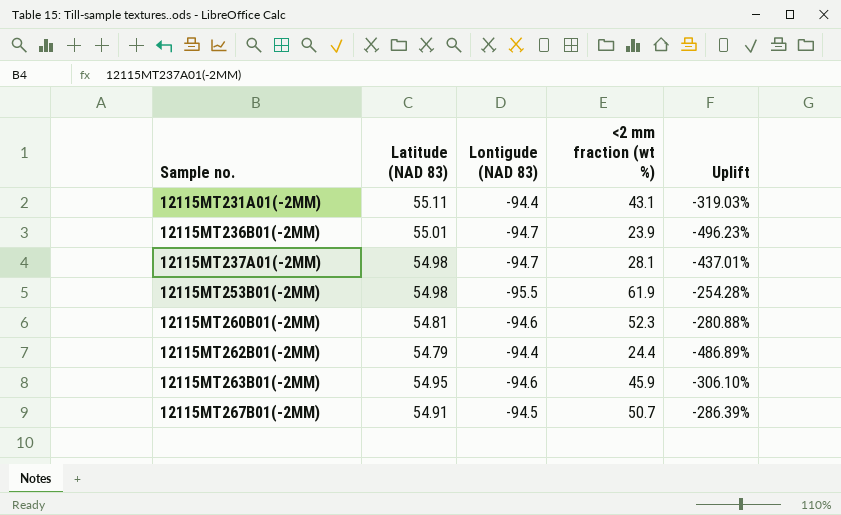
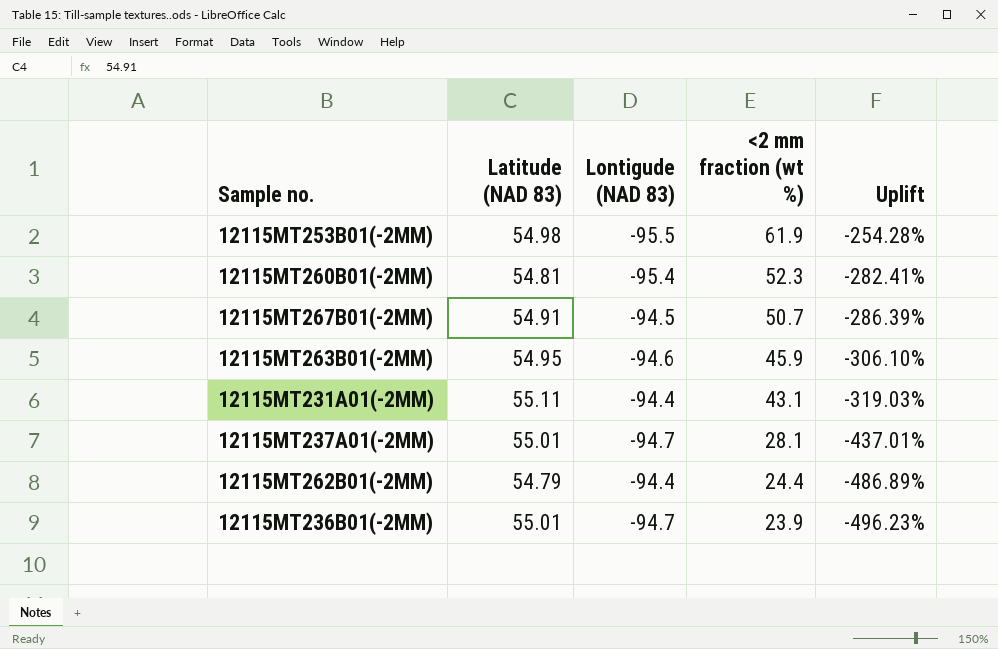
row order: Sample no. ascending -> <2 mm fraction (wt %) descending
12115MT260B01(-2MM) | Lontigude (NAD 83): -94.6 -> -95.4
12115MT260B01(-2MM) | Uplift: -280.88% -> -282.41%
12115MT237A01(-2MM) | Latitude (NAD 83): 54.98 -> 55.01

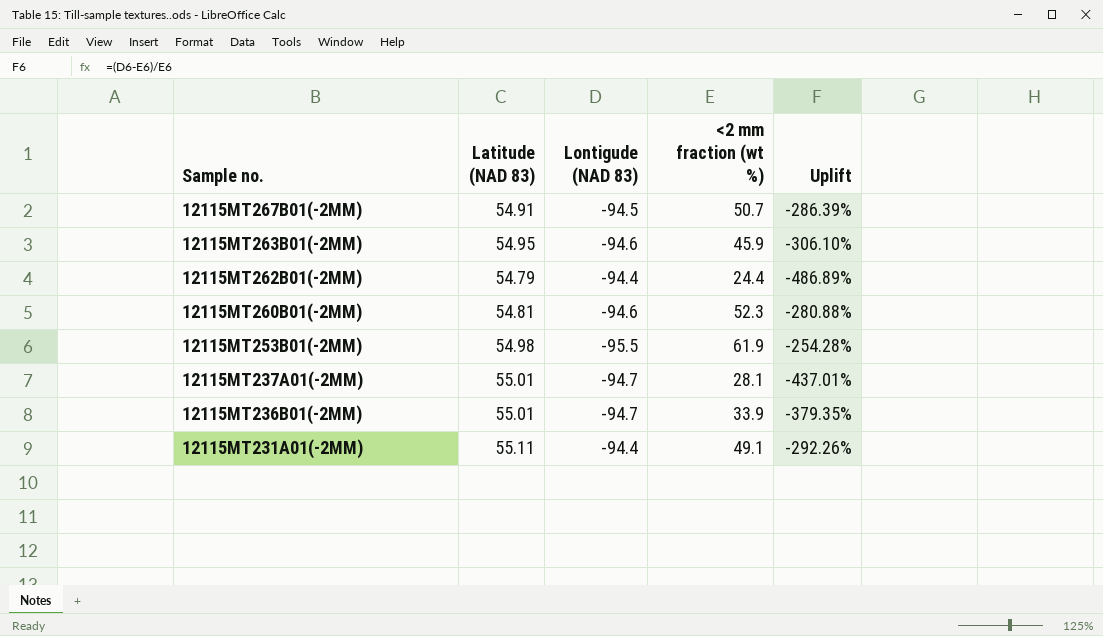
row order: <2 mm fraction (wt %) descending -> Sample no. descending
12115MT260B01(-2MM) | Lontigude (NAD 83): -95.4 -> -94.6
12115MT260B01(-2MM) | Uplift: -282.41% -> -280.88%
12115MT236B01(-2MM) | <2 mm fraction (wt %): 23.9 -> 33.9
12115MT236B01(-2MM) | Uplift: -496.23% -> -379.35%
12115MT231A01(-2MM) | <2 mm fraction (wt %): 43.1 -> 49.1
12115MT231A01(-2MM) | Uplift: -319.03% -> -292.26%

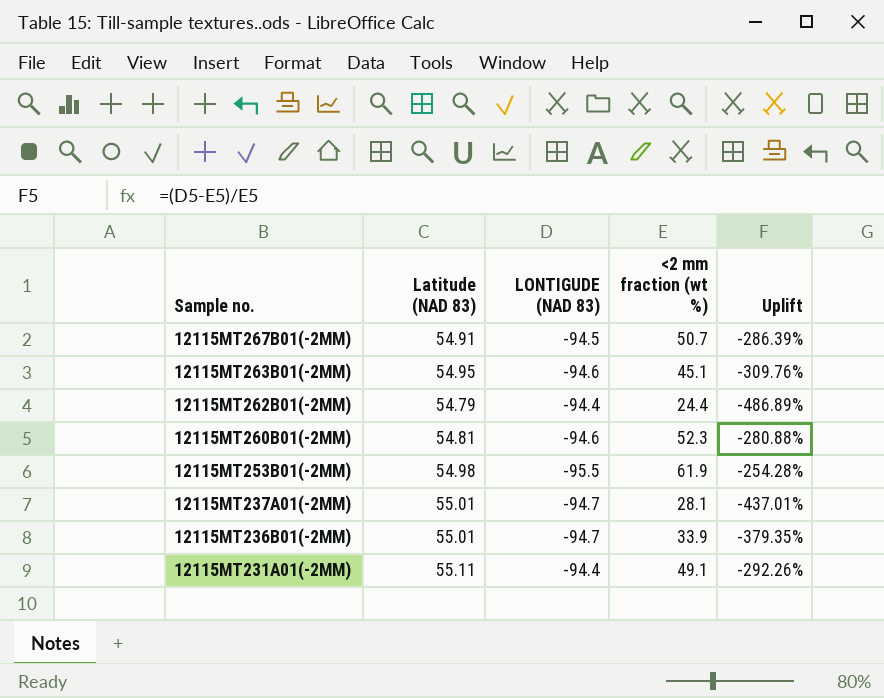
column name: Lontigude (NAD 83) -> LONTIGUDE (NAD 83)
12115MT263B01(-2MM) | <2 mm fraction (wt %): 45.9 -> 45.1
12115MT263B01(-2MM) | Uplift: -306.10% -> -309.76%

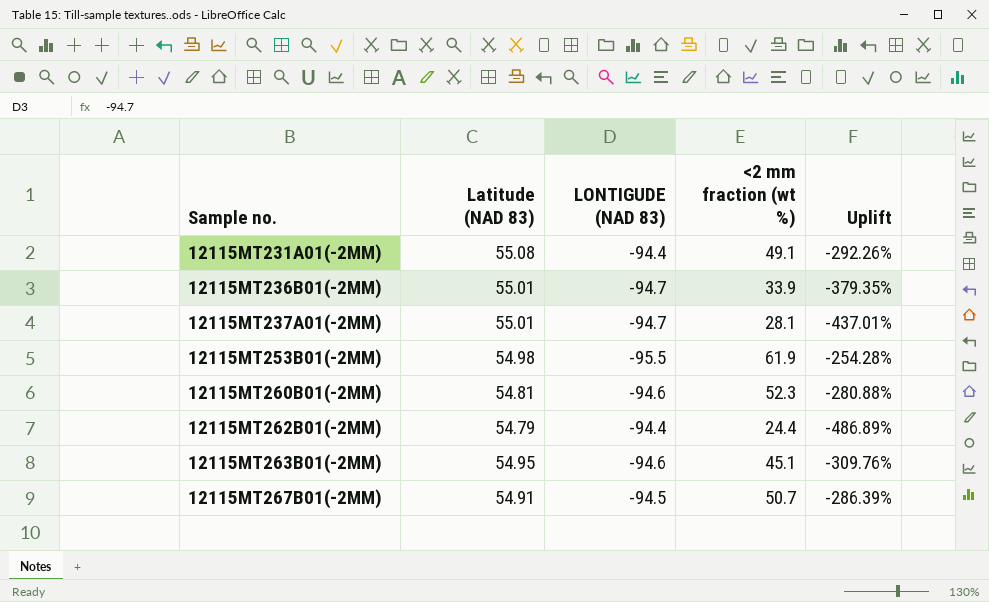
row order: Sample no. descending -> Sample no. ascending
12115MT231A01(-2MM) | Latitude (NAD 83): 55.11 -> 55.08

